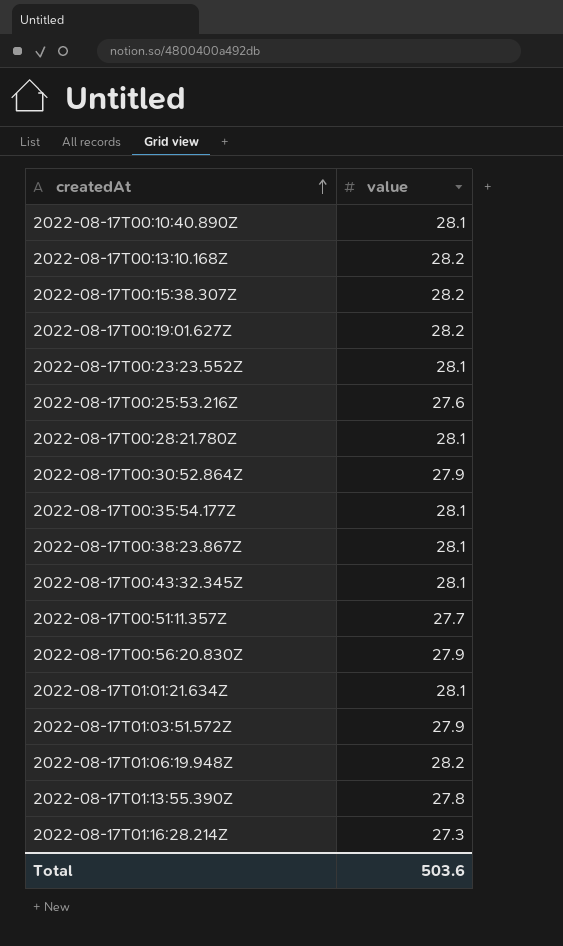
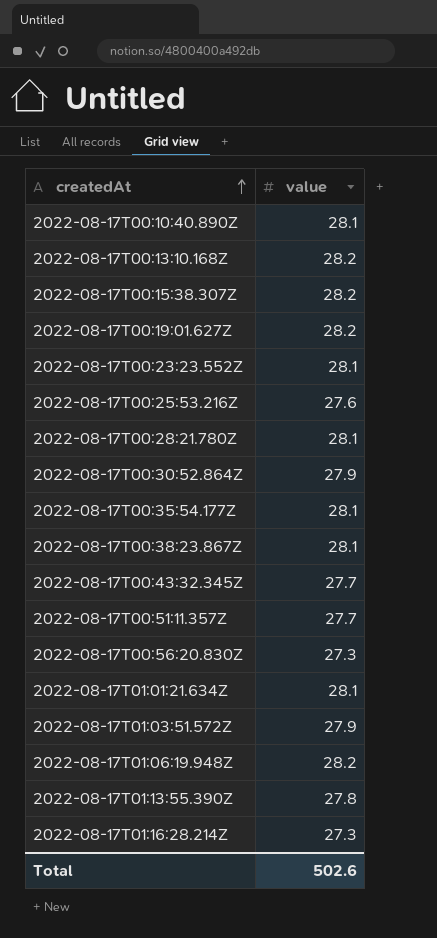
2022-08-17T00:43:32.345Z | value: 28.1 -> 27.7
2022-08-17T00:56:20.830Z | value: 27.9 -> 27.3
Total | value: 503.6 -> 502.6

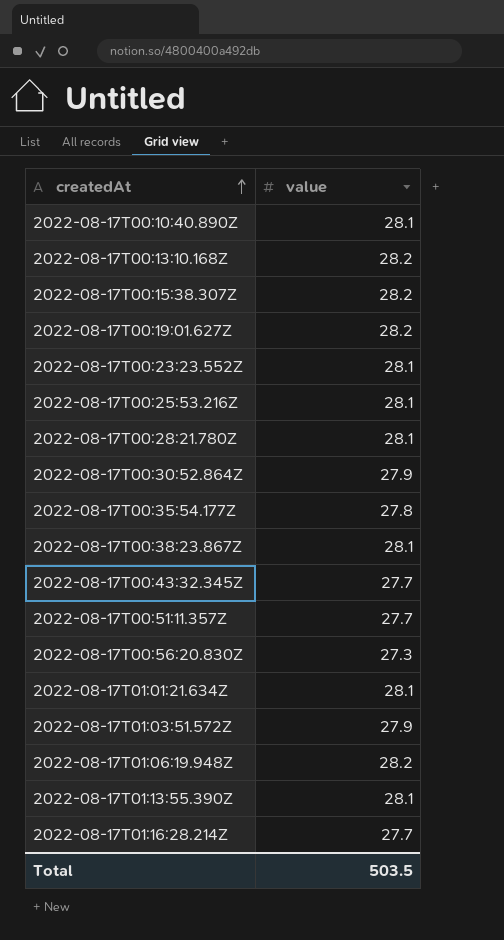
2022-08-17T00:25:53.216Z | value: 27.6 -> 28.1
2022-08-17T00:35:54.177Z | value: 28.1 -> 27.8
2022-08-17T01:13:55.390Z | value: 27.8 -> 28.1
2022-08-17T01:16:28.214Z | value: 27.3 -> 27.7
Total | value: 502.6 -> 503.5

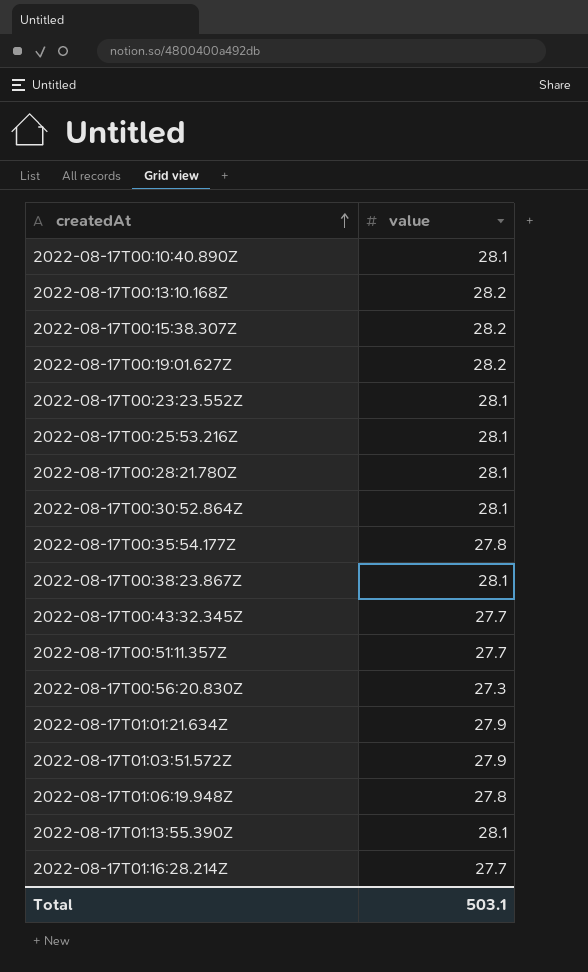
2022-08-17T00:30:52.864Z | value: 27.9 -> 28.1
2022-08-17T01:01:21.634Z | value: 28.1 -> 27.9
2022-08-17T01:06:19.948Z | value: 28.2 -> 27.8
Total | value: 503.5 -> 503.1

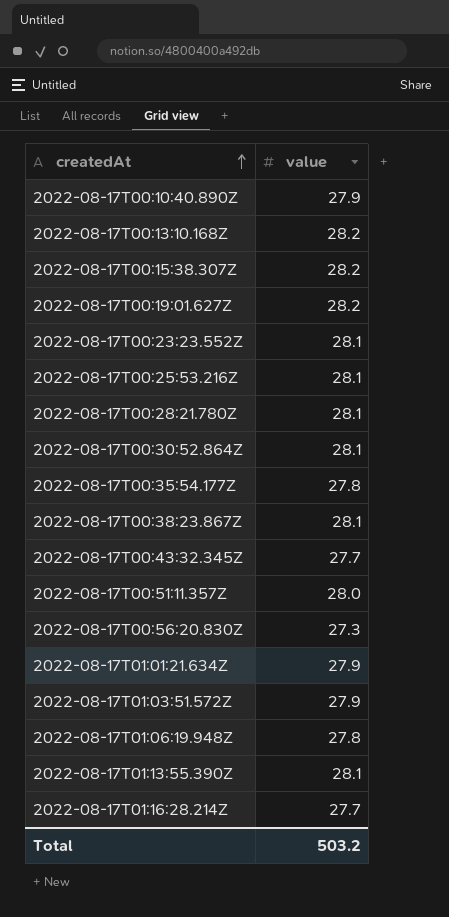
2022-08-17T00:10:40.890Z | value: 28.1 -> 27.9
2022-08-17T00:51:11.357Z | value: 27.7 -> 28.0
Total | value: 503.1 -> 503.2

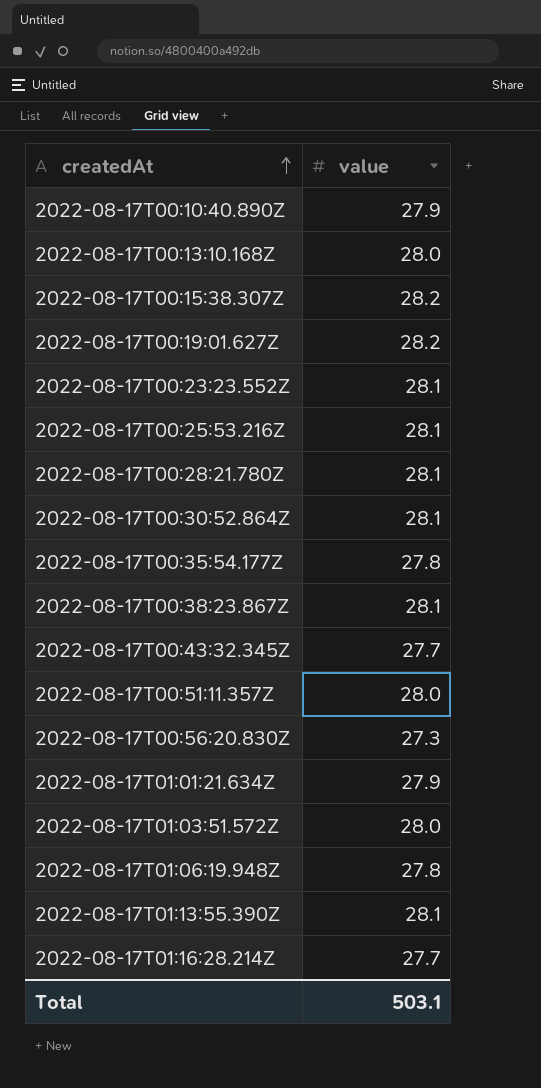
2022-08-17T00:13:10.168Z | value: 28.2 -> 28.0
2022-08-17T01:03:51.572Z | value: 27.9 -> 28.0
Total | value: 503.2 -> 503.1

